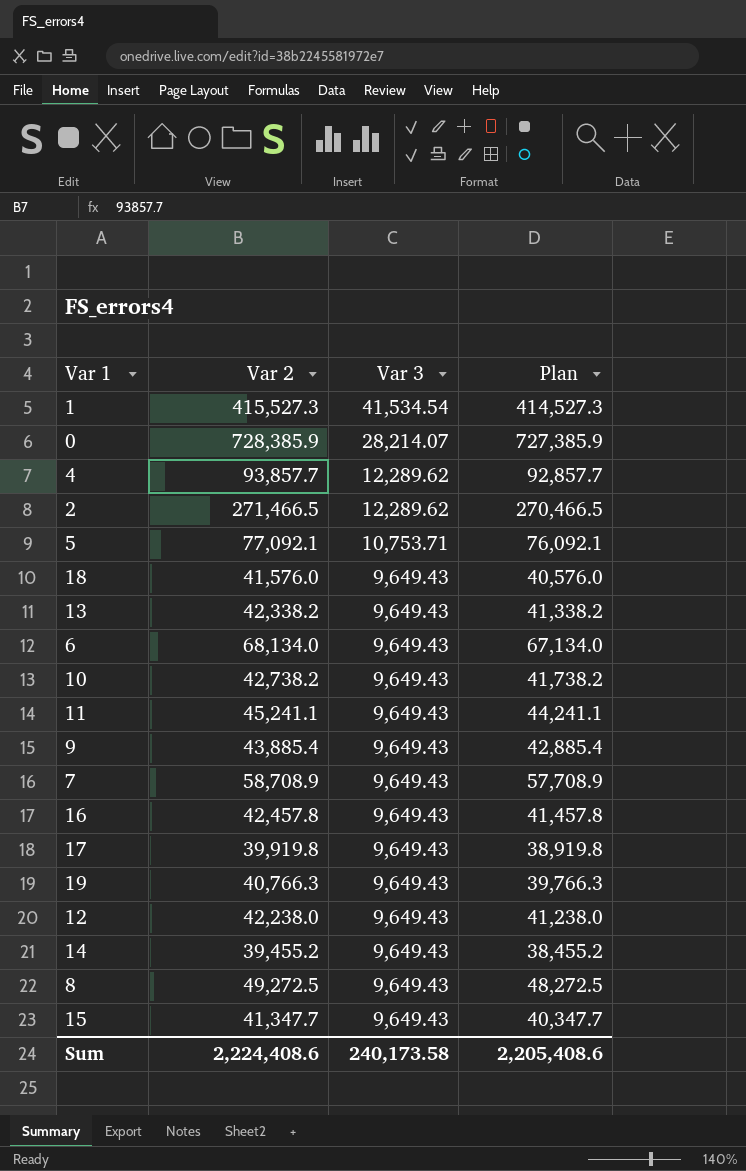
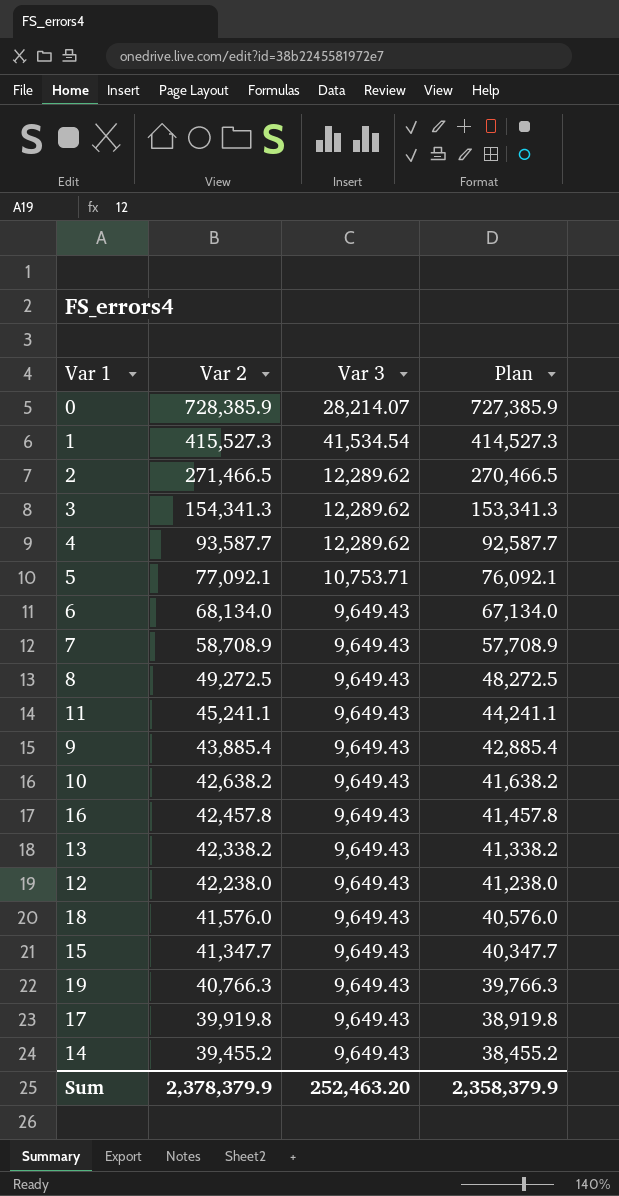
row order: Var 3 descending -> Var 2 descending
row 3: none -> 154,341.3 | 12,289.62 | 153,341.3
4 | Var 2: 93,857.7 -> 93,587.7
4 | Plan: 92,857.7 -> 92,587.7
10 | Var 2: 42,738.2 -> 42,638.2
10 | Plan: 41,738.2 -> 41,638.2
Sum | Var 2: 2,224,408.6 -> 2,378,379.9
Sum | Var 3: 240,173.58 -> 252,463.20
Sum | Plan: 2,205,408.6 -> 2,358,379.9

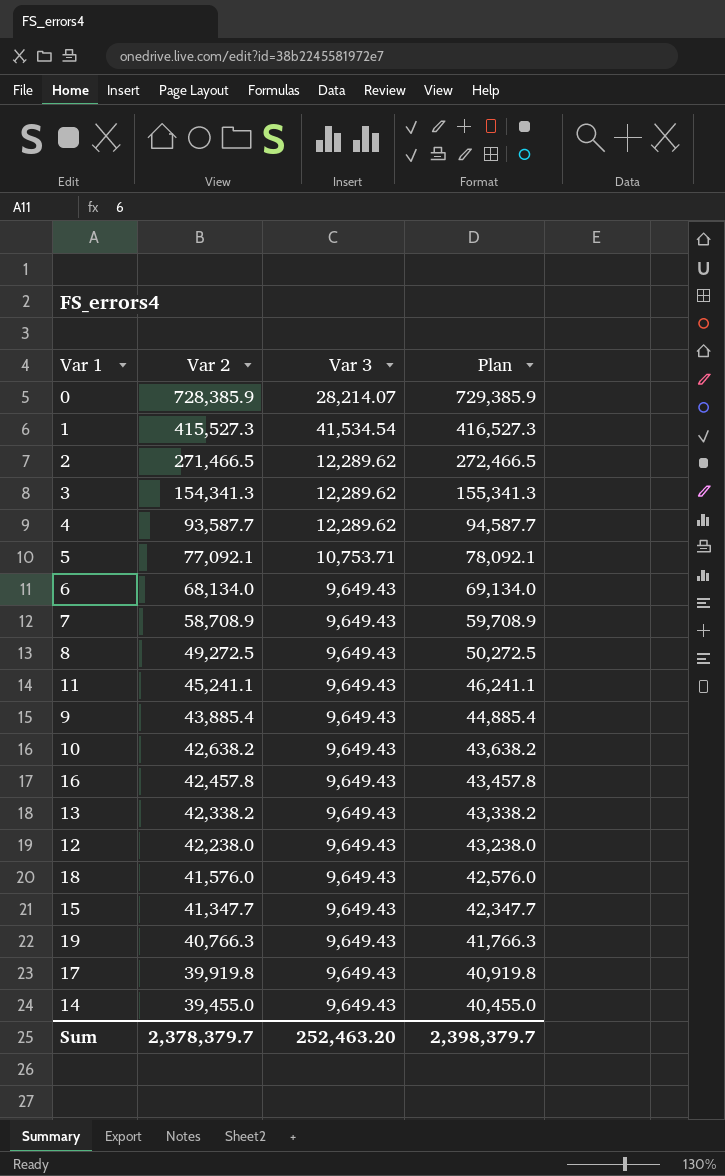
column Plan | formula: [Var 2] - 1000 -> [Var 2] + 1000
14 | Var 2: 39,455.2 -> 39,455.0
Sum | Var 2: 2,378,379.9 -> 2,378,379.7
Sum | Plan: 2,358,379.9 -> 2,398,379.7

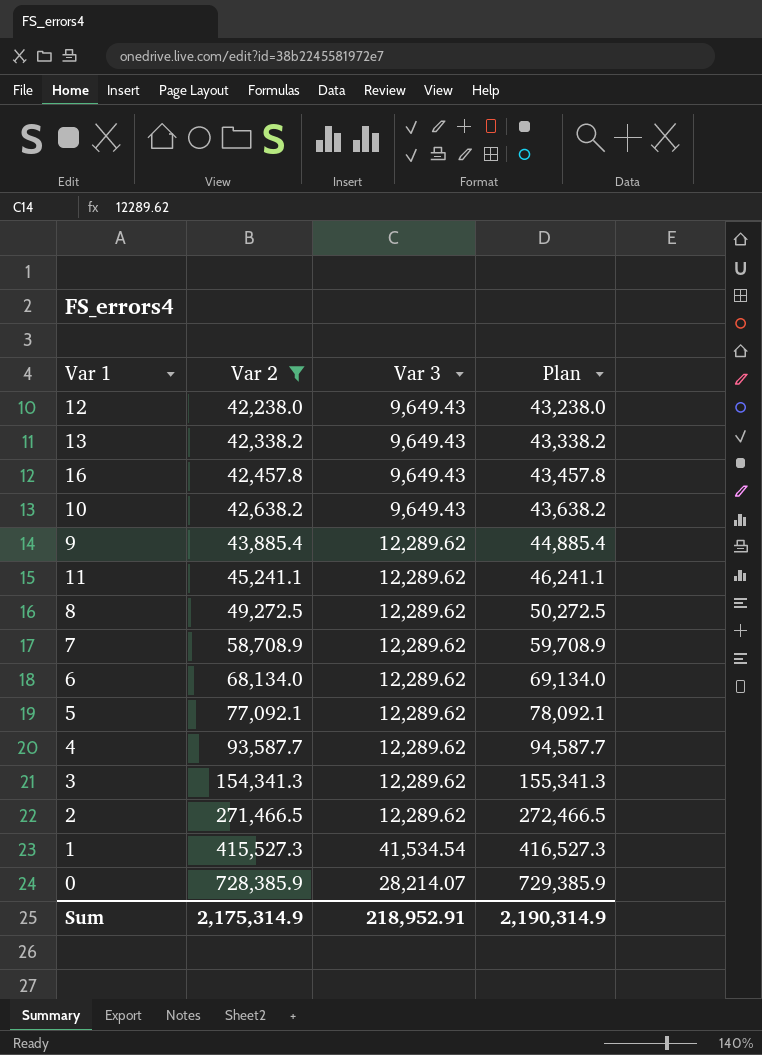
filter: none -> Var 2 >= 42,238.0
row order: Var 2 descending -> Var 2 ascending
9 | Var 3: 9,649.43 -> 12,289.62
11 | Var 3: 9,649.43 -> 12,289.62
8 | Var 3: 9,649.43 -> 12,289.62
7 | Var 3: 9,649.43 -> 12,289.62
6 | Var 3: 9,649.43 -> 12,289.62
5 | Var 3: 10,753.71 -> 12,289.62
Sum | Var 2: 2,378,379.7 -> 2,175,314.9
Sum | Var 3: 252,463.20 -> 218,952.91
Sum | Plan: 2,398,379.7 -> 2,190,314.9

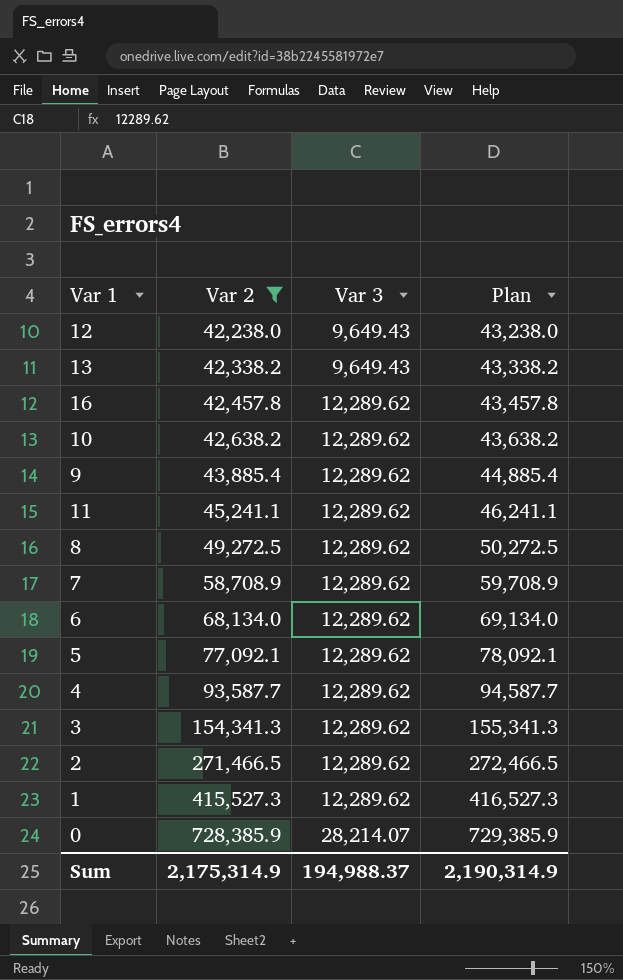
16 | Var 3: 9,649.43 -> 12,289.62
10 | Var 3: 9,649.43 -> 12,289.62
1 | Var 3: 41,534.54 -> 12,289.62
Sum | Var 3: 218,952.91 -> 194,988.37

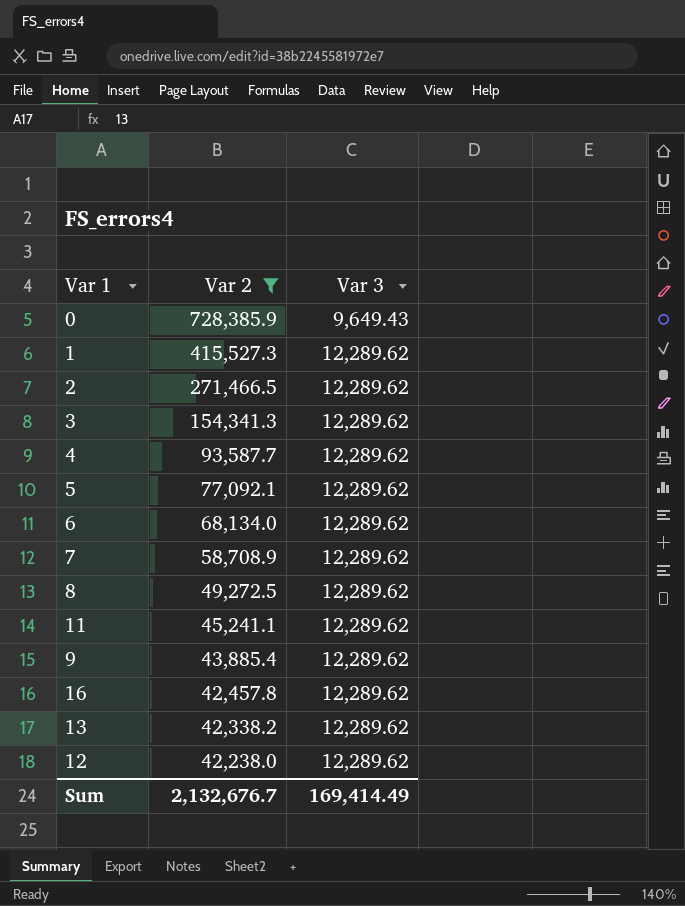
row order: Var 2 ascending -> Var 2 descending
column Plan | formula: [Var 2] + 1000 -> none
row 10: 42,638.2 | 12,289.62 | 43,638.2 -> none
0 | Var 3: 28,214.07 -> 9,649.43
13 | Var 3: 9,649.43 -> 12,289.62
12 | Var 3: 9,649.43 -> 12,289.62
Sum | Var 2: 2,175,314.9 -> 2,132,676.7
Sum | Var 3: 194,988.37 -> 169,414.49

